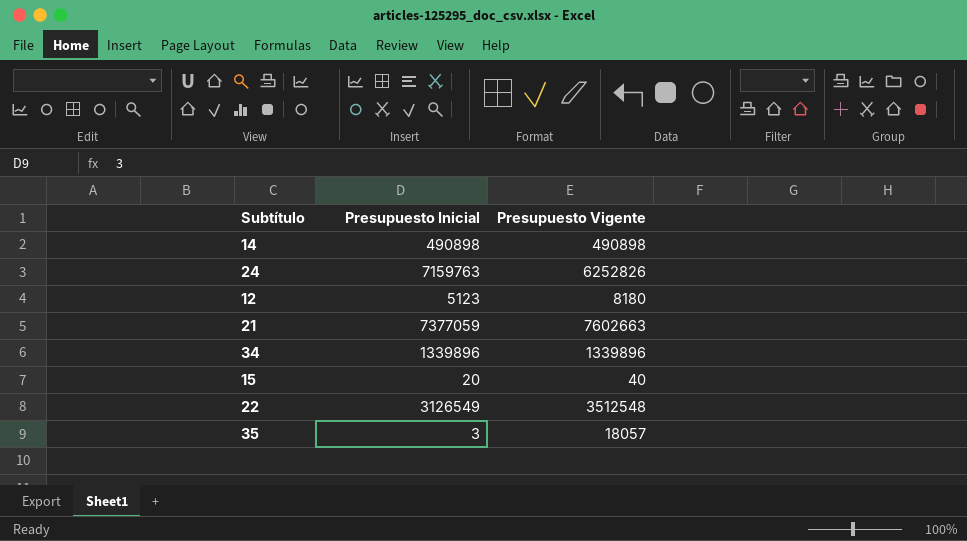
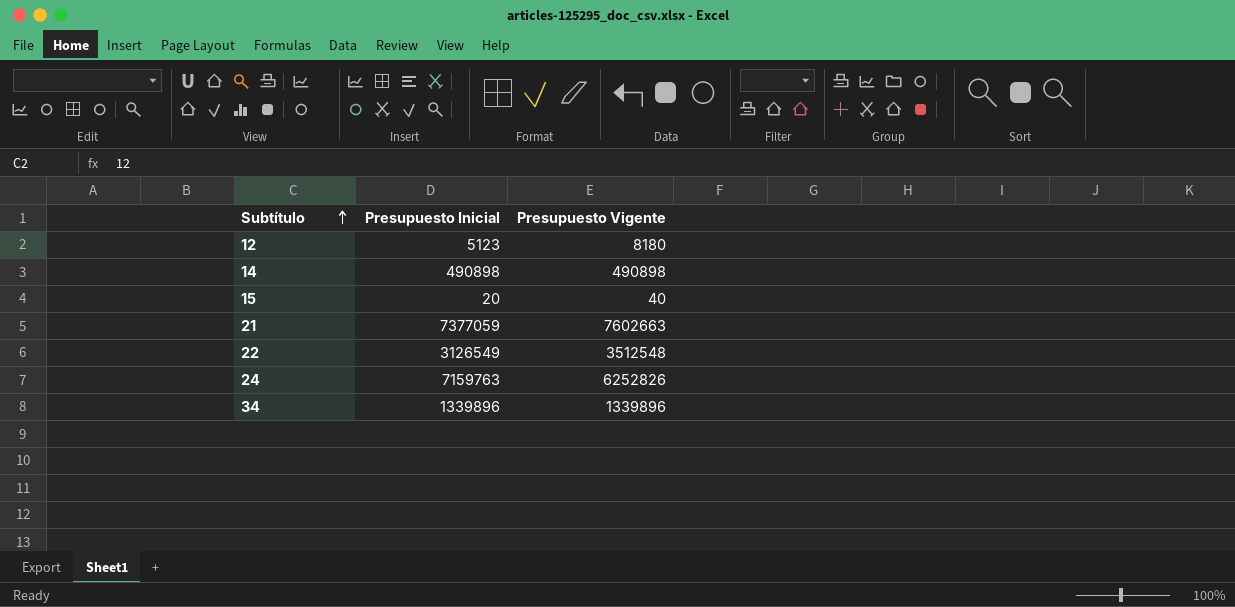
row order: none -> Subtítulo ascending
row 35: 3 | 18057 -> none

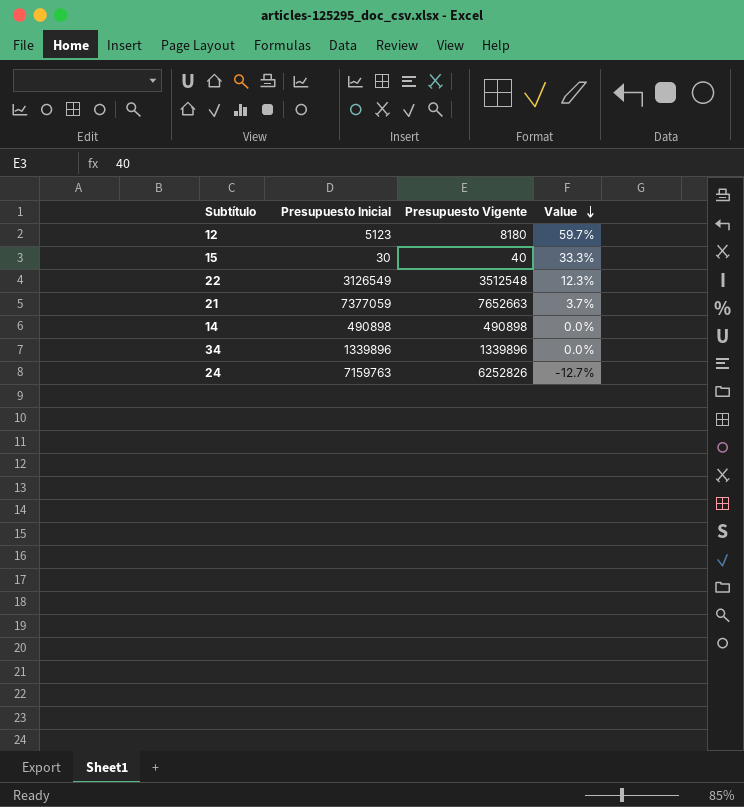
row order: Subtítulo ascending -> Value descending
column Value | formula: none -> ([Presupuesto Vigente] - [Presupuesto Inicial]) / [Presupuesto Inicial]
15 | Presupuesto Inicial: 20 -> 30
21 | Presupuesto Vigente: 7602663 -> 7652663

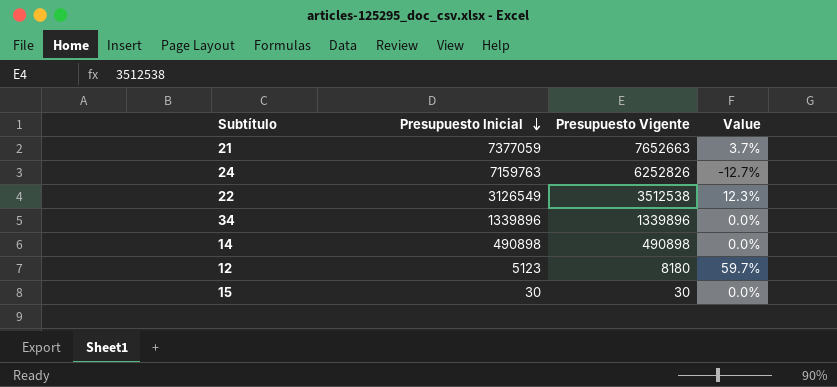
row order: Value descending -> Presupuesto Inicial descending
22 | Presupuesto Vigente: 3512548 -> 3512538
15 | Presupuesto Vigente: 40 -> 30
15 | Value: 33.3% -> 0.0%

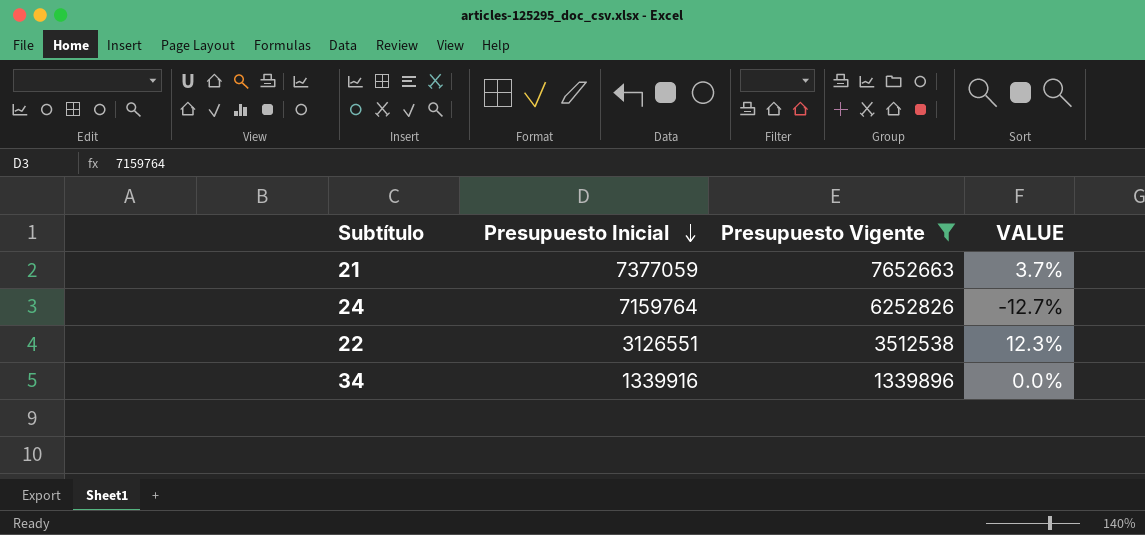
filter: none -> Presupuesto Vigente >= 1339896
column name: Value -> VALUE
24 | Presupuesto Inicial: 7159763 -> 7159764
22 | Presupuesto Inicial: 3126549 -> 3126551
34 | Presupuesto Inicial: 1339896 -> 1339916

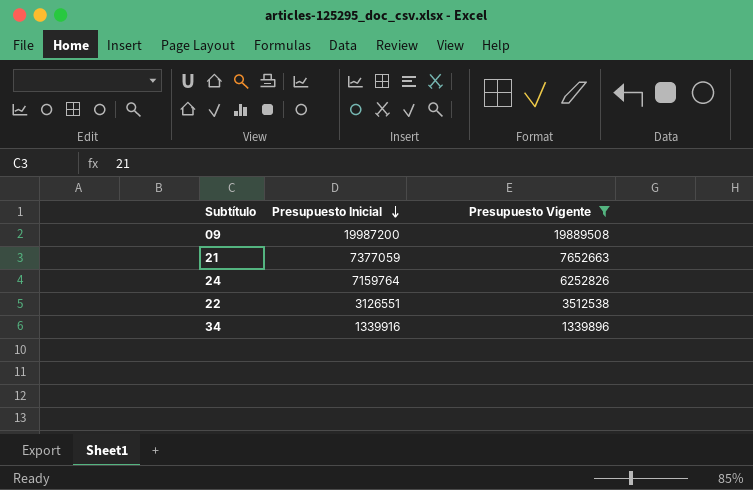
column VALUE | formula: ([Presupuesto Vigente] - [Presupuesto Inicial]) / [Presupuesto Inicial] -> none
row 09: none -> 19987200 | 19889508

